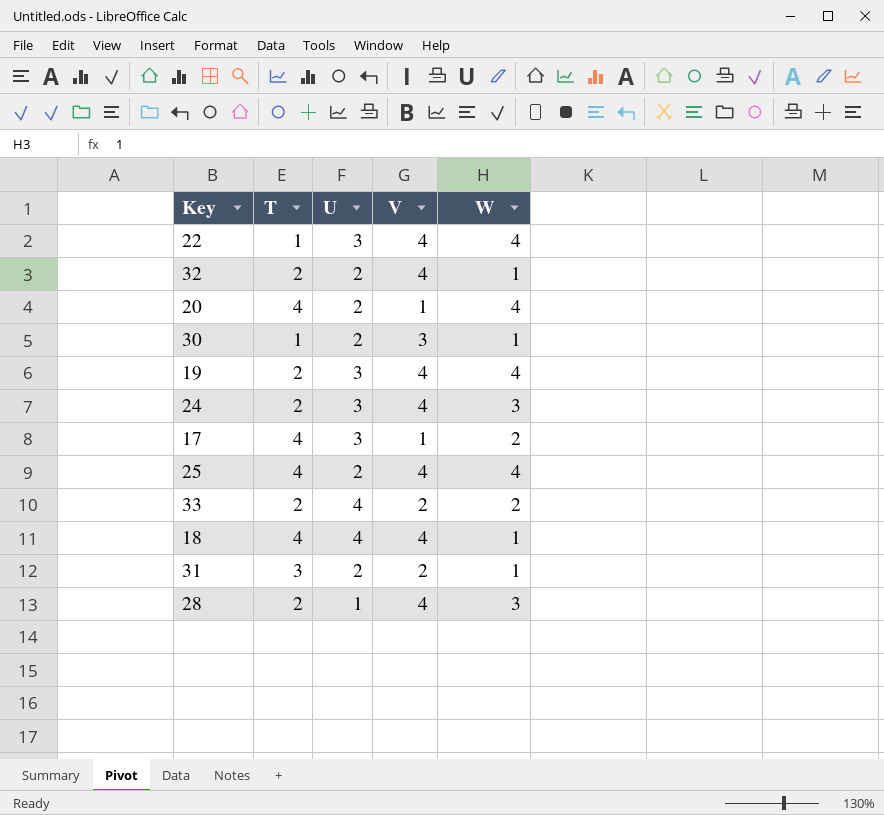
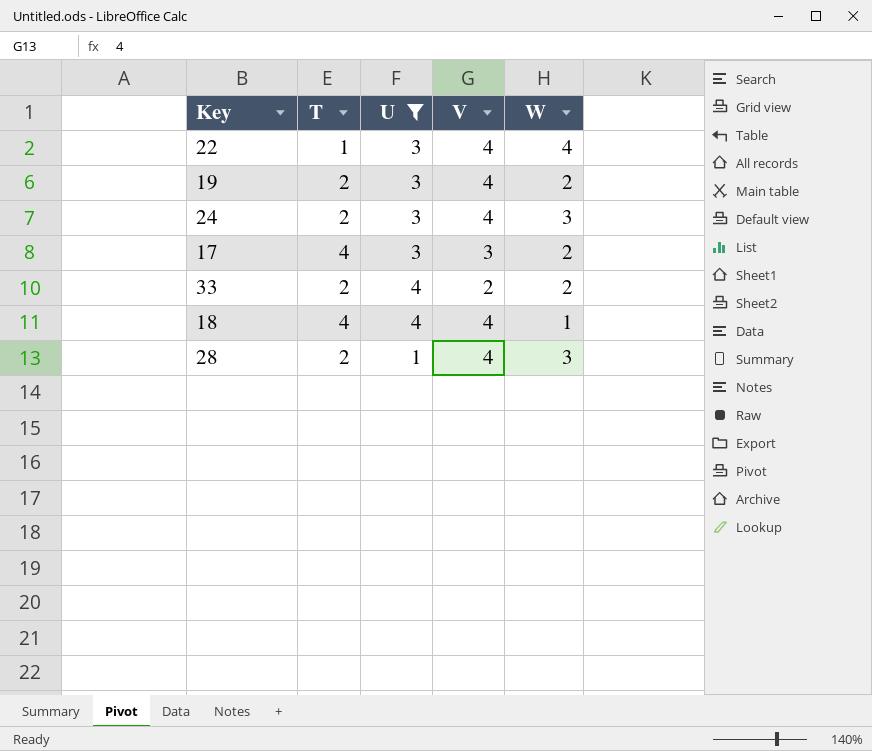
filter: none -> U != 2
19 | W: 4 -> 2
17 | V: 1 -> 3

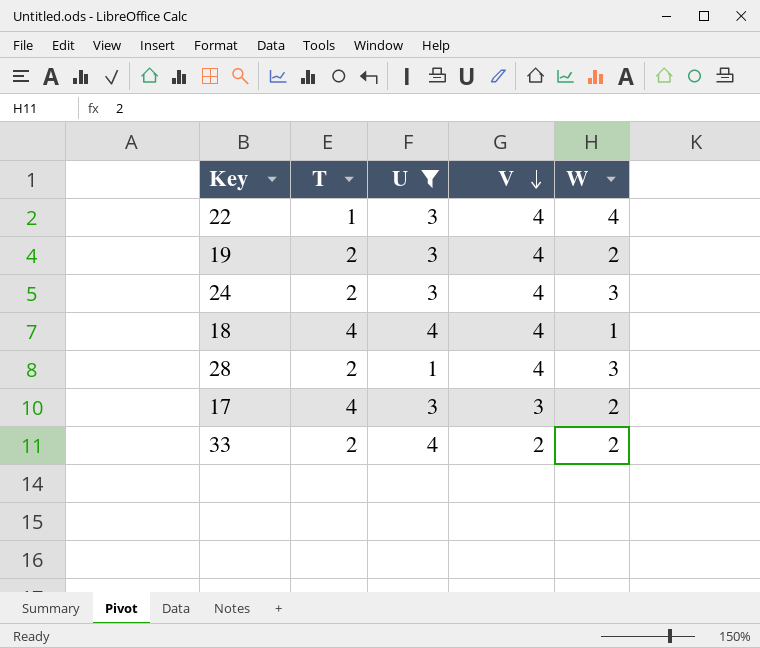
row order: none -> V descending

